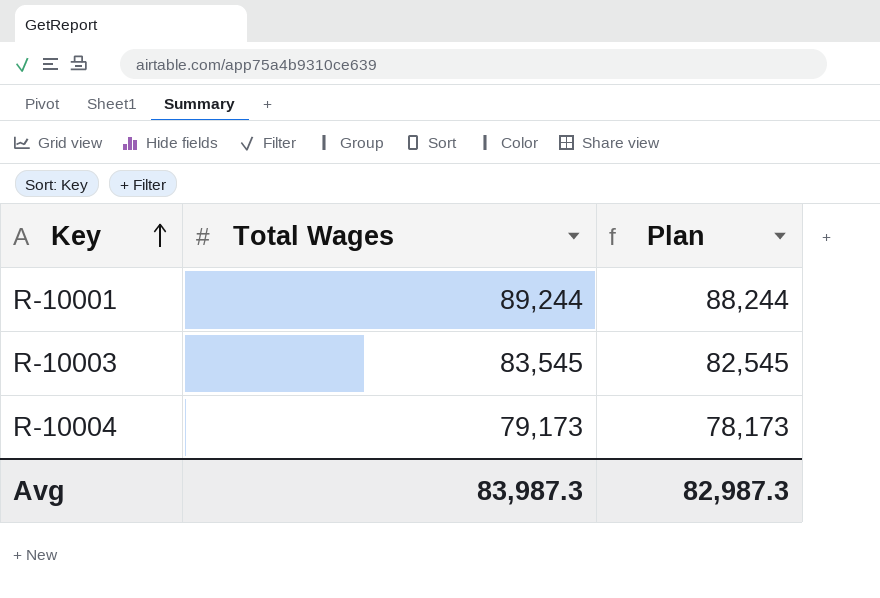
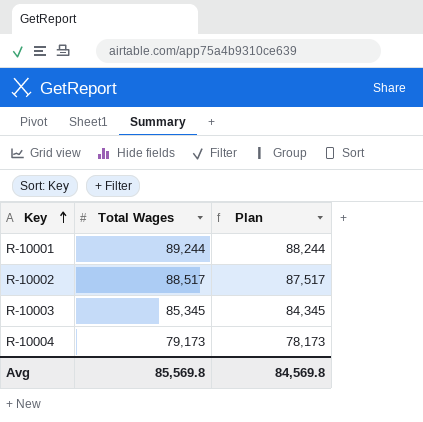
row R-10002: none -> 88,517 | 87,517
R-10003 | Total Wages: 83,545 -> 85,345
R-10003 | Plan: 82,545 -> 84,345
Avg | Total Wages: 83,987.3 -> 85,569.8
Avg | Plan: 82,987.3 -> 84,569.8

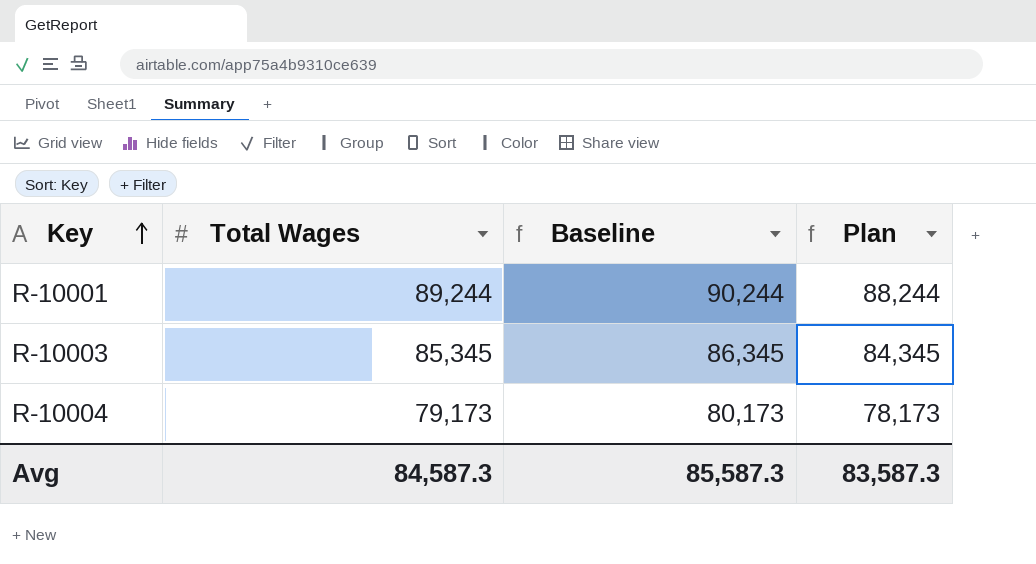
column Baseline | formula: none -> [Total Wages] + 1000
row R-10002: 88,517 | 87,517 -> none
Avg | Total Wages: 85,569.8 -> 84,587.3
Avg | Plan: 84,569.8 -> 83,587.3

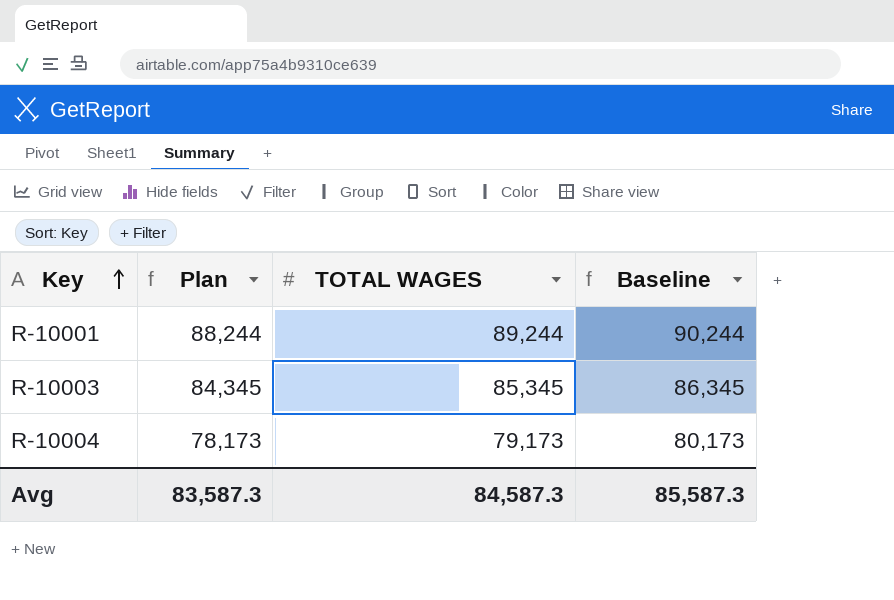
column Plan | position: 4 -> 2
column name: Total Wages -> TOTAL WAGES

